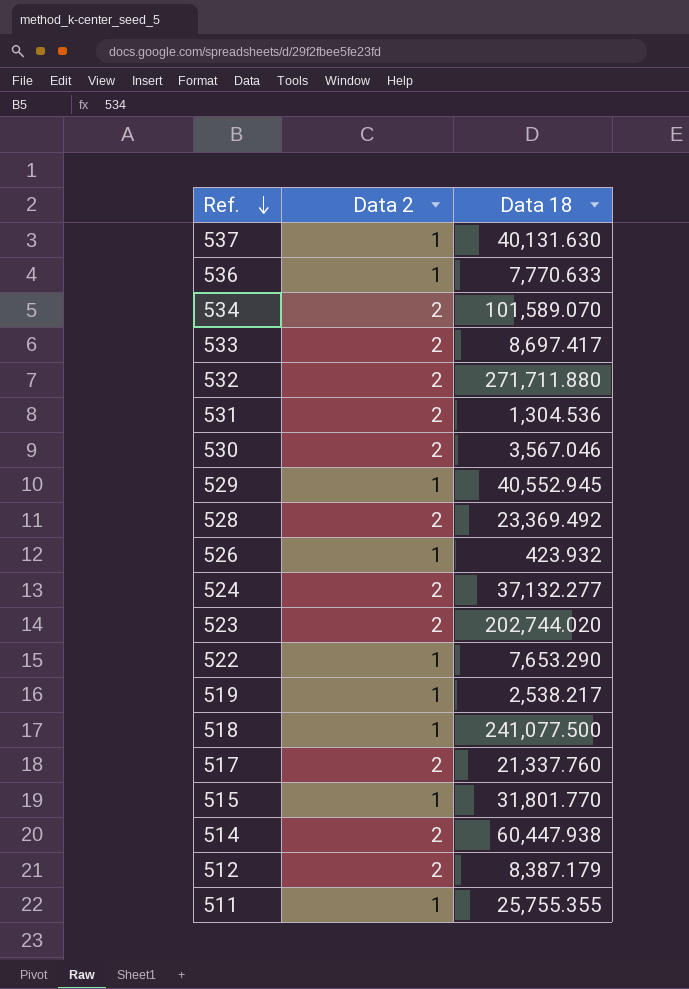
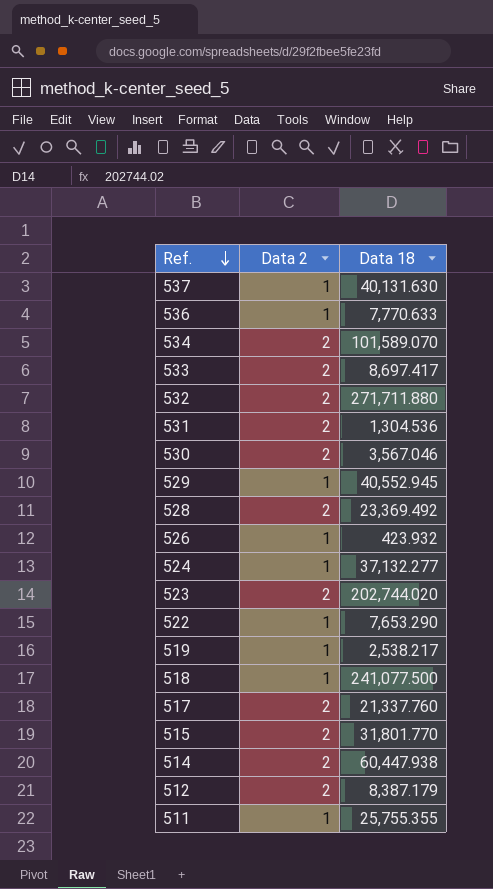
524 | Data 2: 2 -> 1
515 | Data 2: 1 -> 2

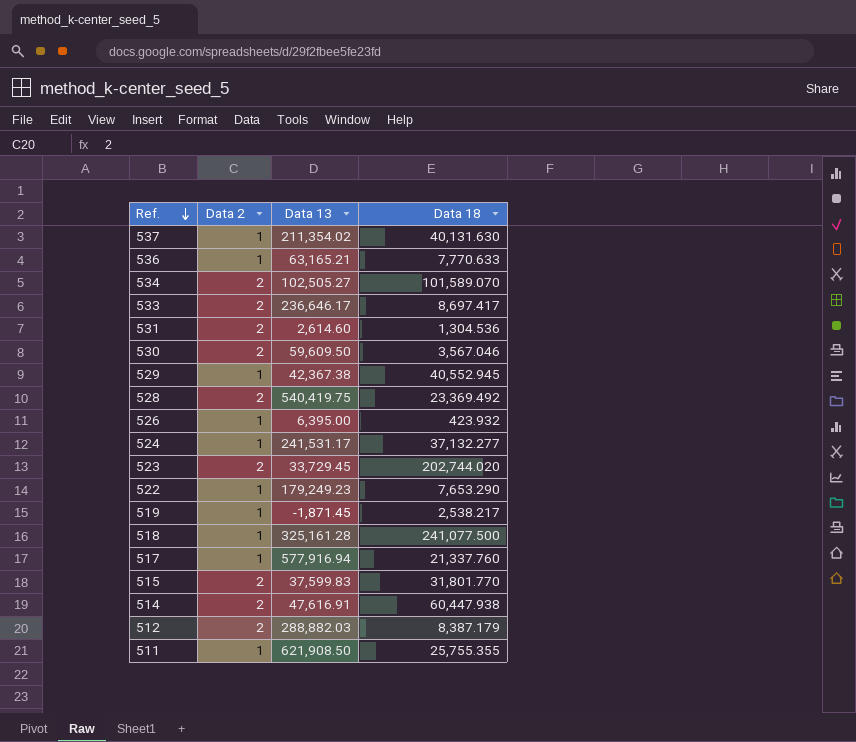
column Data 13 | position: none -> 3
row 532: 2 | 271,711.880 -> none
517 | Data 2: 2 -> 1

